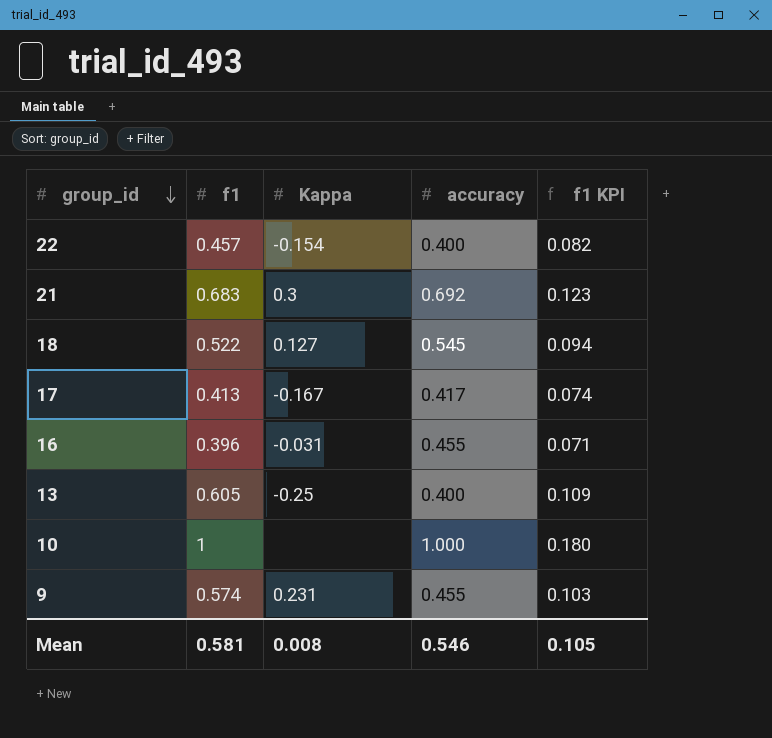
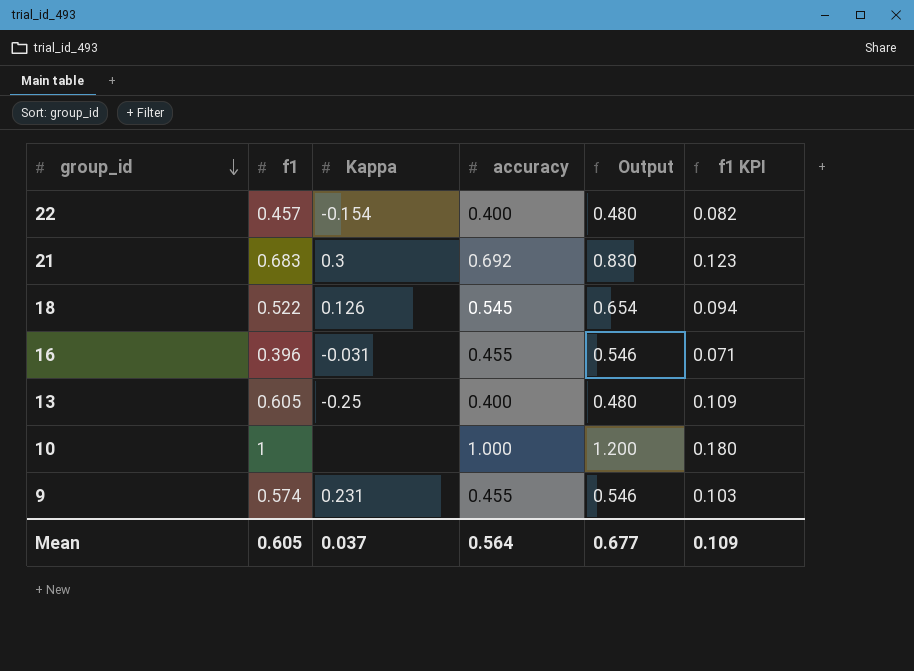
column Output | formula: none -> [accuracy] * 1.2
row 17: 0.413 | -0.167 | 0.417 | 0.074 -> none
18 | Kappa: 0.127 -> 0.126
Mean | f1: 0.581 -> 0.605
Mean | Kappa: 0.008 -> 0.037
Mean | accuracy: 0.546 -> 0.564
Mean | f1 KPI: 0.105 -> 0.109

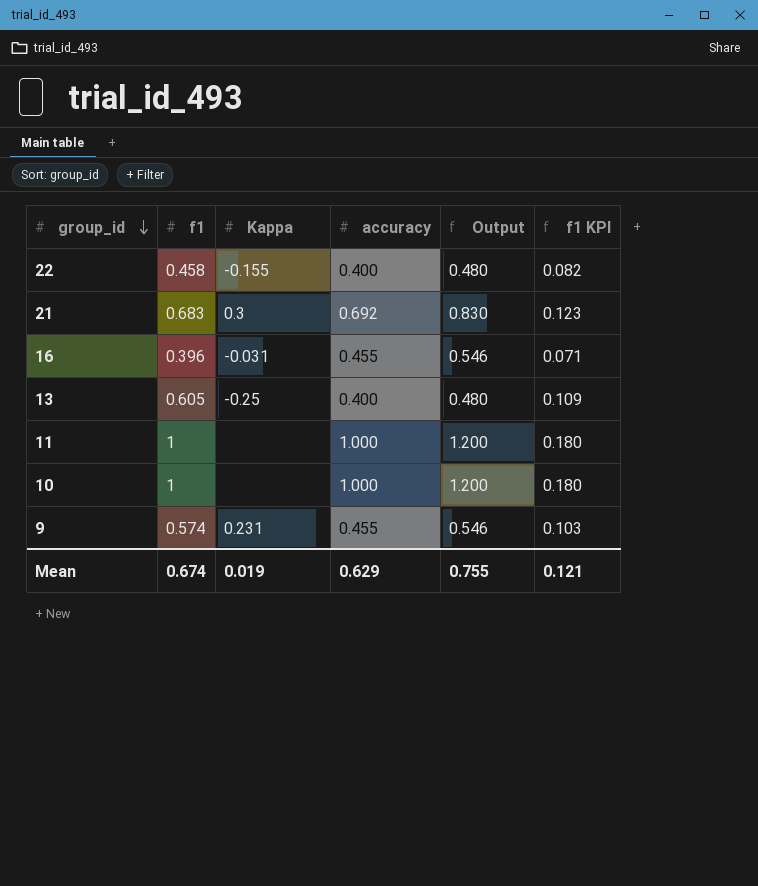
row 18: 0.522 | 0.126 | 0.545 | 0.654 | 0.094 -> none
22 | f1: 0.457 -> 0.458
22 | Kappa: -0.154 -> -0.155
row 11: none -> 1 | none | 1.000 | 1.200 | 0.180
Mean | f1: 0.605 -> 0.674
Mean | Kappa: 0.037 -> 0.019
Mean | accuracy: 0.564 -> 0.629
Mean | Output: 0.677 -> 0.755
Mean | f1 KPI: 0.109 -> 0.121

